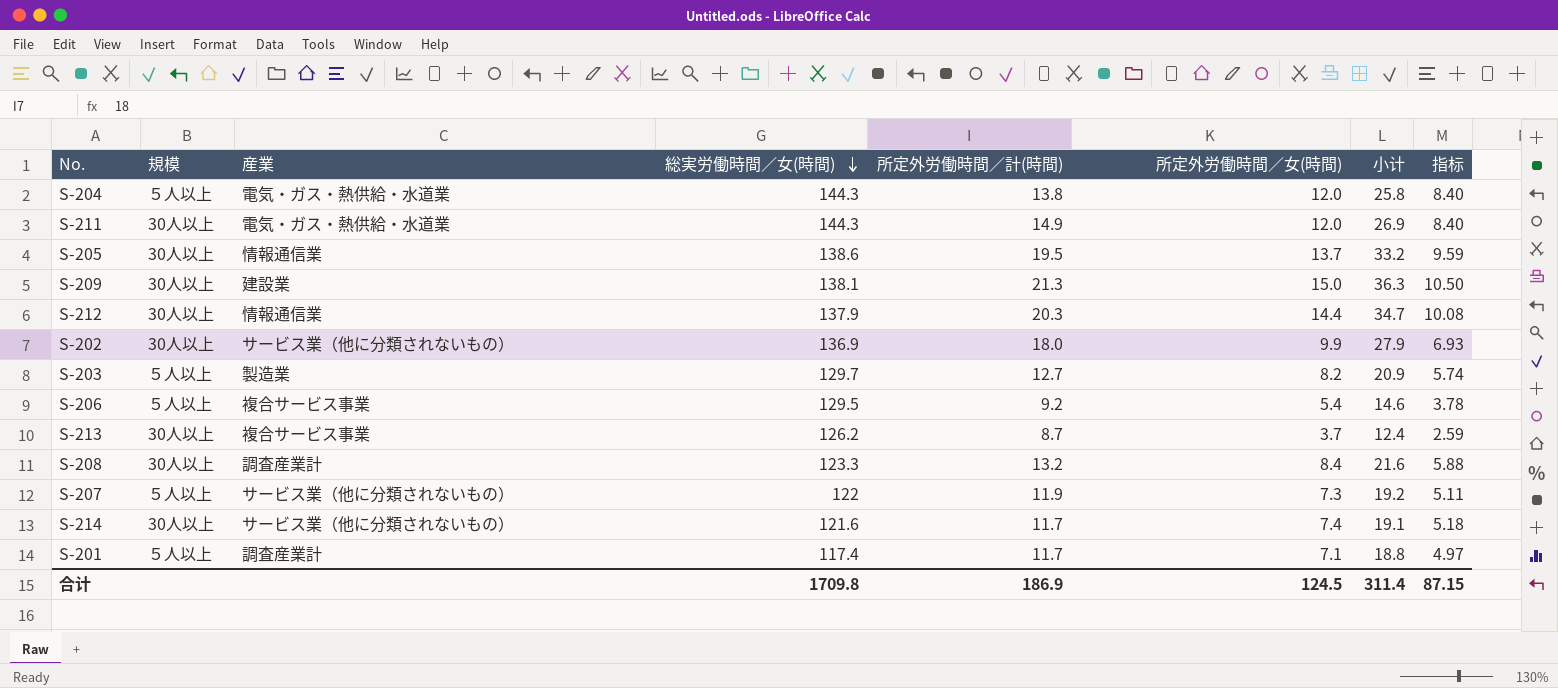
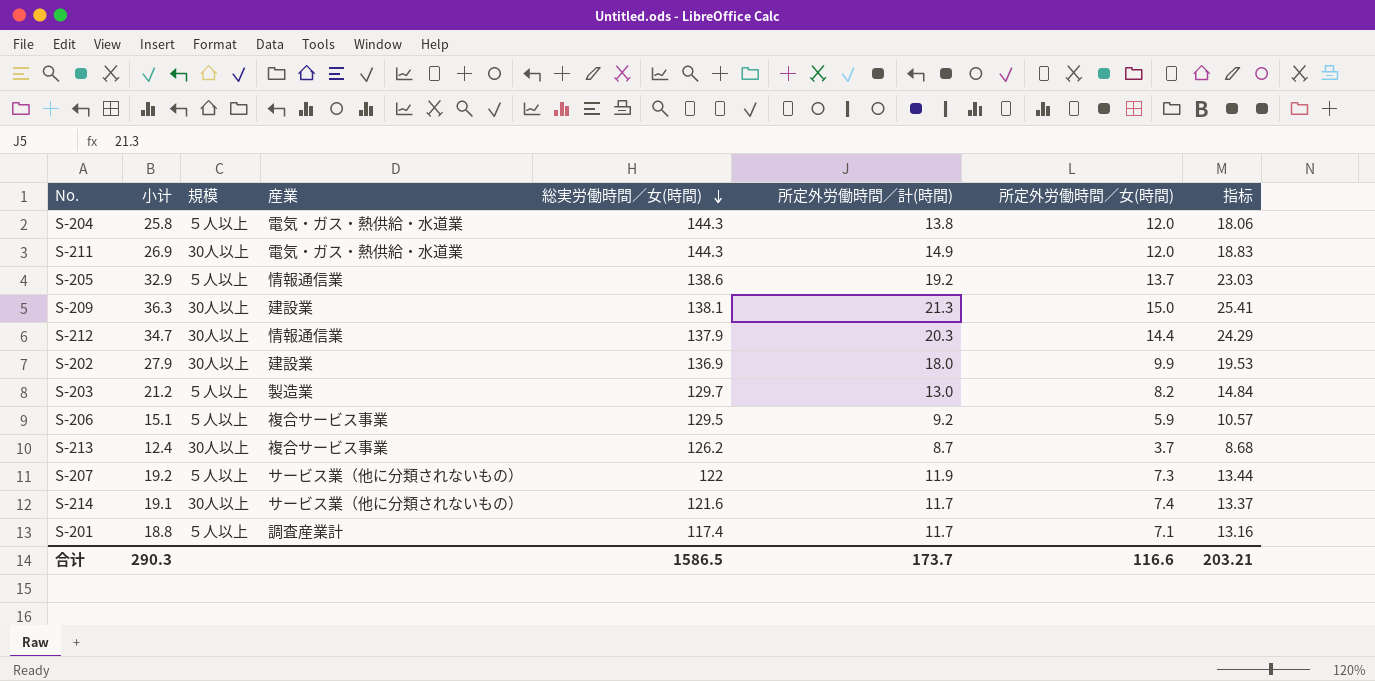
column 小计 | position: 7 -> 2
column 指标 | formula: [所定外労働時間／女(時間)] * 0.7 -> [小计] * 0.7
row S-208: 30人以上 | 調査産業計 | 123.3 | 13.2 | 8.4 | 21.6 | 5.88 -> none
S-205 | 小计: 33.2 -> 32.9
S-205 | 規模: 30人以上 -> ５人以上
S-205 | 所定外労働時間／計(時間): 19.5 -> 19.2
S-202 | 産業: サービス業（他に分類されないもの） -> 建設業
S-203 | 小计: 20.9 -> 21.2
S-203 | 所定外労働時間／計(時間): 12.7 -> 13.0
S-206 | 小计: 14.6 -> 15.1
S-206 | 所定外労働時間／女(時間): 5.4 -> 5.9
合计 | 小计: 311.4 -> 290.3
合计 | 総実労働時間／女(時間): 1709.8 -> 1586.5
合计 | 所定外労働時間／計(時間): 186.9 -> 173.7
合计 | 所定外労働時間／女(時間): 124.5 -> 116.6
合计 | 指标: 87.15 -> 203.21

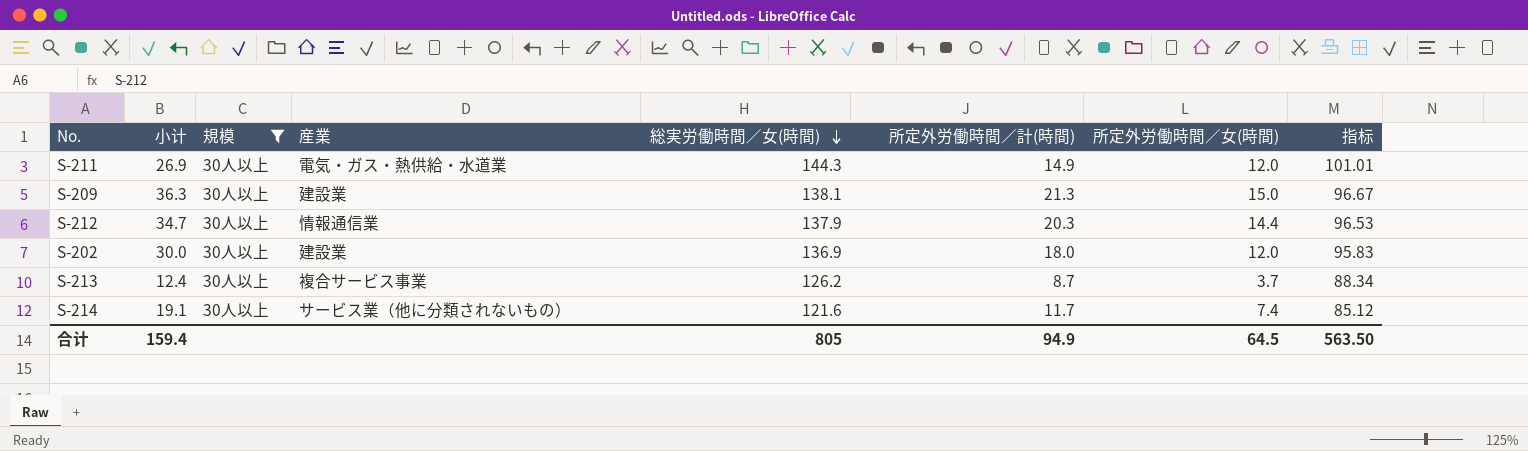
filter: none -> 規模 = 30人以上
column 指标 | formula: [小计] * 0.7 -> [総実労働時間／女(時間)] * 0.7
S-202 | 小计: 27.9 -> 30.0
S-202 | 所定外労働時間／女(時間): 9.9 -> 12.0
合计 | 小计: 290.3 -> 159.4
合计 | 総実労働時間／女(時間): 1586.5 -> 805
合计 | 所定外労働時間／計(時間): 173.7 -> 94.9
合计 | 所定外労働時間／女(時間): 116.6 -> 64.5
合计 | 指标: 203.21 -> 563.50

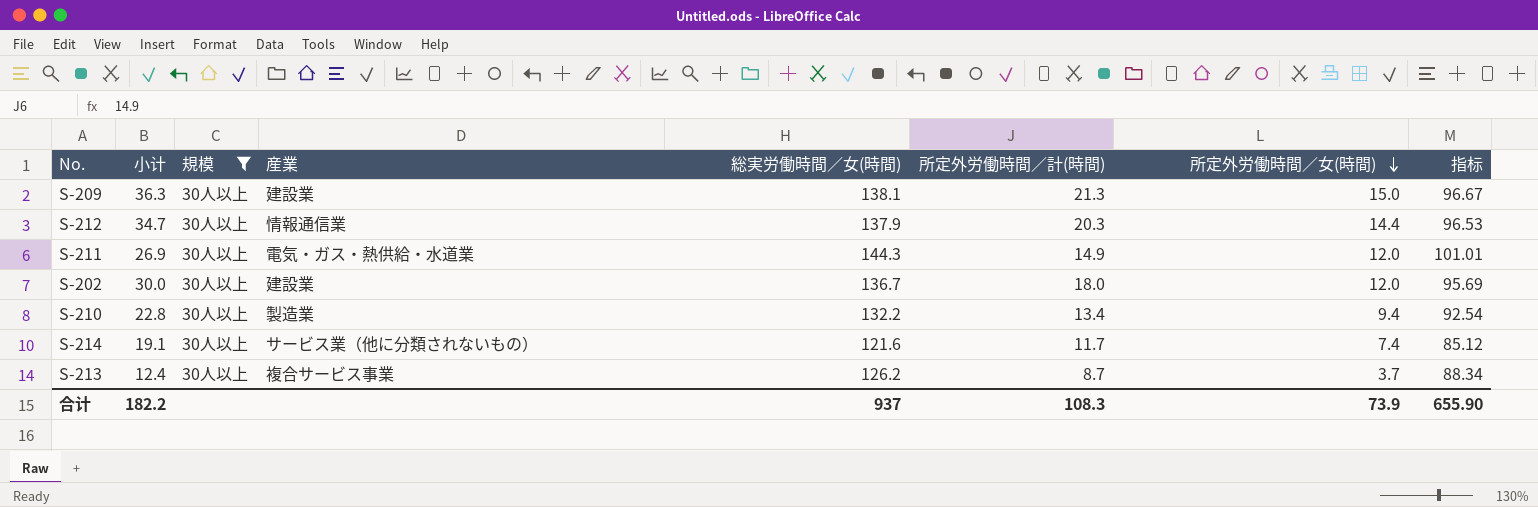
row order: 総実労働時間／女(時間) descending -> 所定外労働時間／女(時間) descending
S-202 | 総実労働時間／女(時間): 136.9 -> 136.7
S-202 | 指标: 95.83 -> 95.69
row S-210: none -> 22.8 | 30人以上 | 製造業 | 132.2 | 13.4 | 9.4 | 92.54
合计 | 小计: 159.4 -> 182.2
合计 | 総実労働時間／女(時間): 805 -> 937
合计 | 所定外労働時間／計(時間): 94.9 -> 108.3
合计 | 所定外労働時間／女(時間): 64.5 -> 73.9
合计 | 指标: 563.50 -> 655.90

